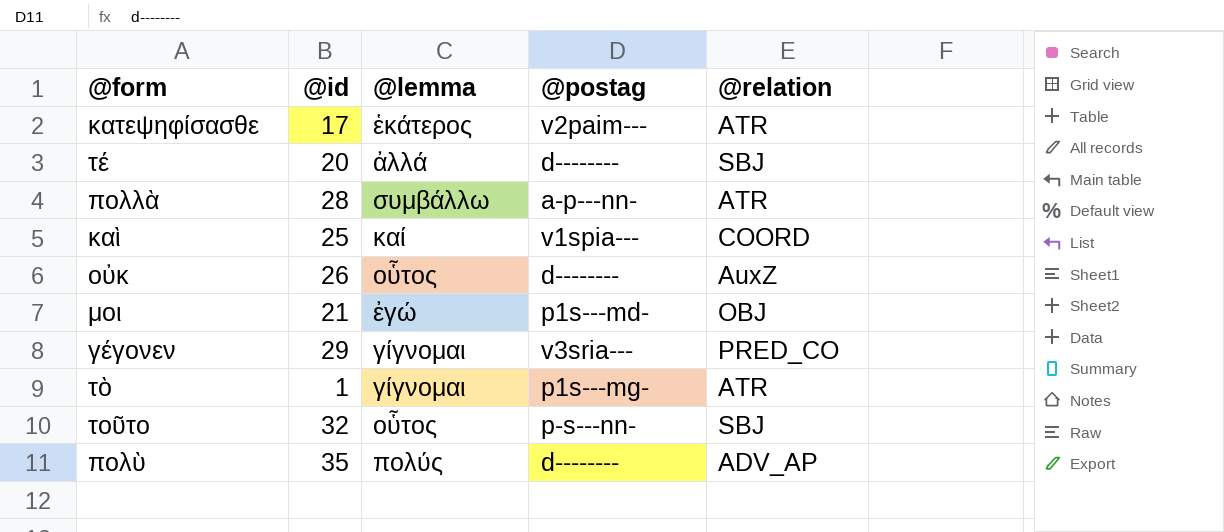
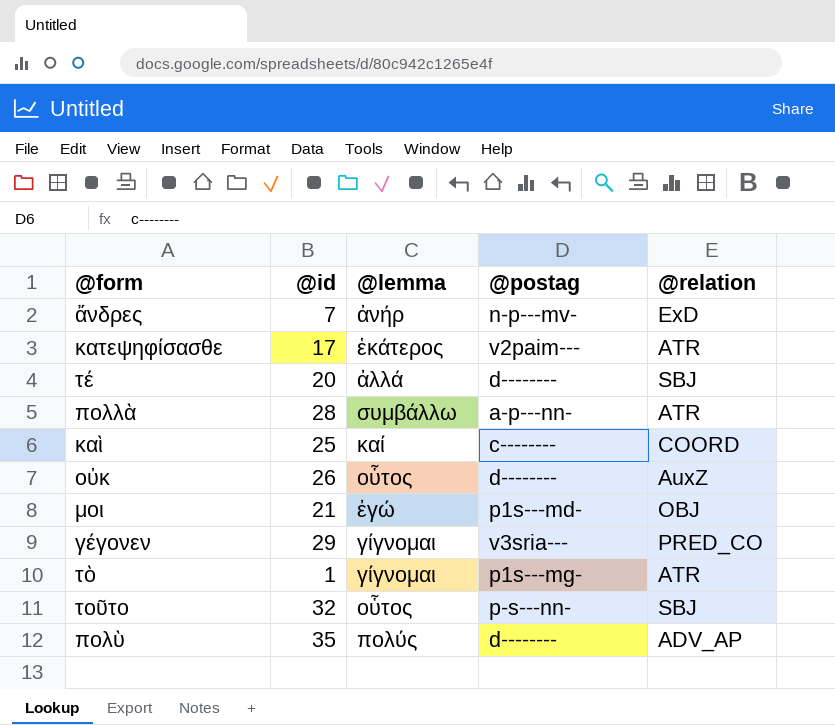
row ἄνδρες: none -> 7 | ἀνήρ | n-p---mv- | ExD
καὶ | @postag: v1spia--- -> c--------

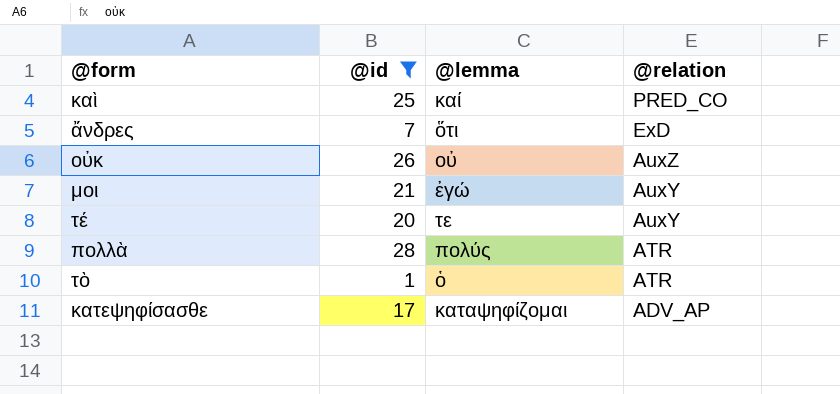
filter: none -> @id <= 28
row order: none -> @relation descending
column @postag | position: 4 -> none
καὶ | @relation: COORD -> PRED_CO
ἄνδρες | @lemma: ἀνήρ -> ὅτι
οὐκ | @lemma: οὗτος -> οὐ
μοι | @relation: OBJ -> AuxY
τέ | @lemma: ἀλλά -> τε
τέ | @relation: SBJ -> AuxY
πολλὰ | @lemma: συμβάλλω -> πολύς
τὸ | @lemma: γίγνομαι -> ὁ
κατεψηφίσασθε | @lemma: ἑκάτερος -> καταψηφίζομαι
κατεψηφίσασθε | @relation: ATR -> ADV_AP

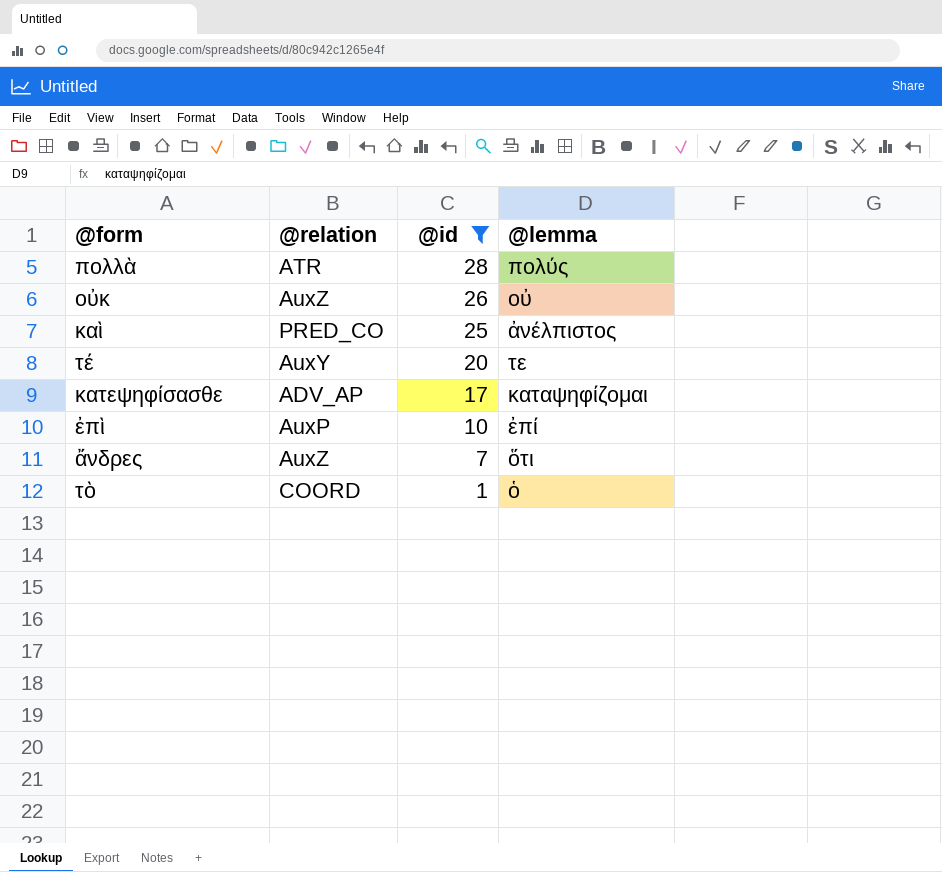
row order: @relation descending -> @id descending
column @relation | position: 4 -> 2
row μοι: 21 | ἐγώ | AuxY -> none
καὶ | @lemma: καί -> ἀνέλπιστος
row ἐπὶ: none -> AuxP | 10 | ἐπί
ἄνδρες | @relation: ExD -> AuxZ
τὸ | @relation: ATR -> COORD

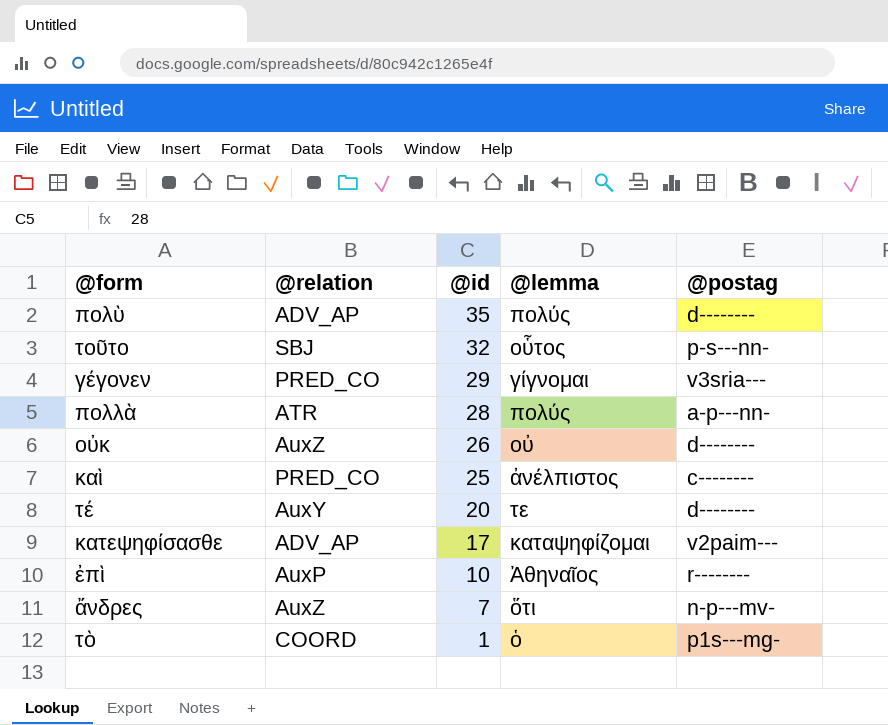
filter: @id <= 28 -> none
column @postag | position: none -> 5
ἐπὶ | @lemma: ἐπί -> Ἀθηναῖος

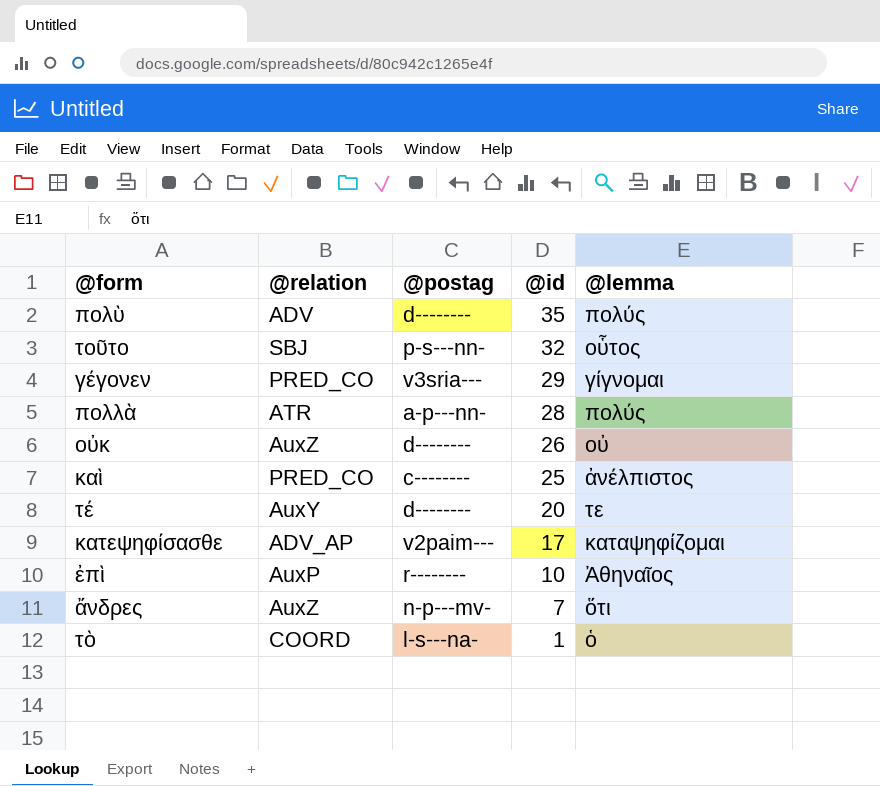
column @postag | position: 5 -> 3
πολὺ | @relation: ADV_AP -> ADV
τὸ | @postag: p1s---mg- -> l-s---na-

